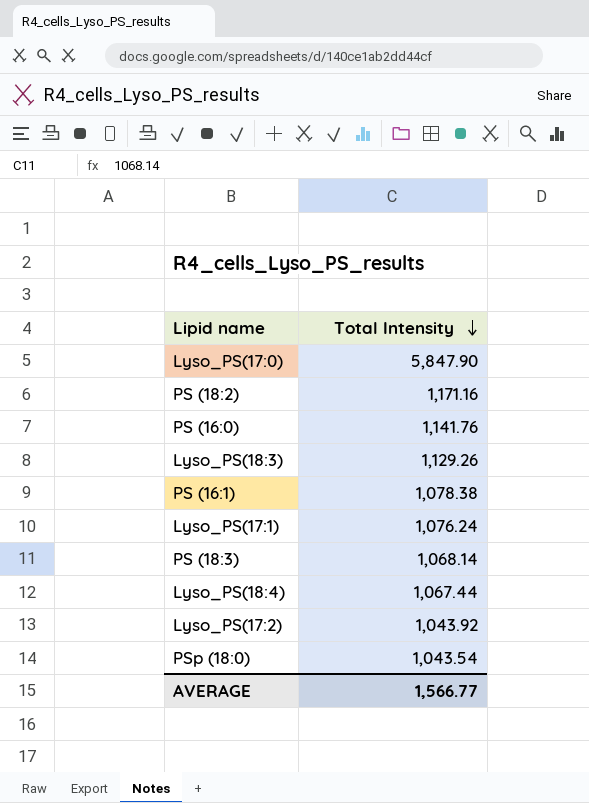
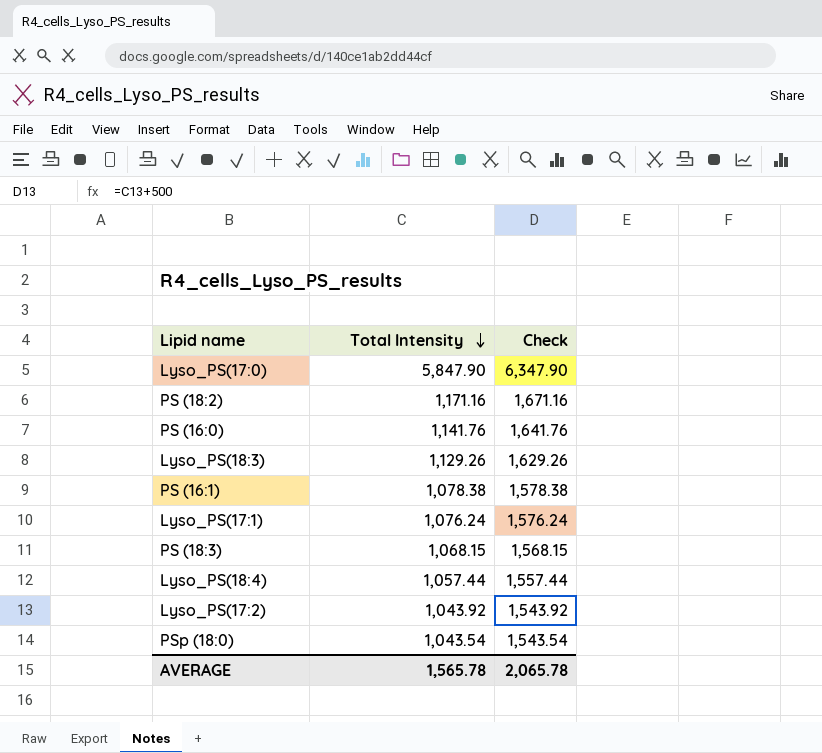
column Check | formula: none -> [Total Intensity] + 500
PS (18:3) | Total Intensity: 1,068.14 -> 1,068.15
Lyso_PS(18:4) | Total Intensity: 1,067.44 -> 1,057.44
AVERAGE | Total Intensity: 1,566.77 -> 1,565.78

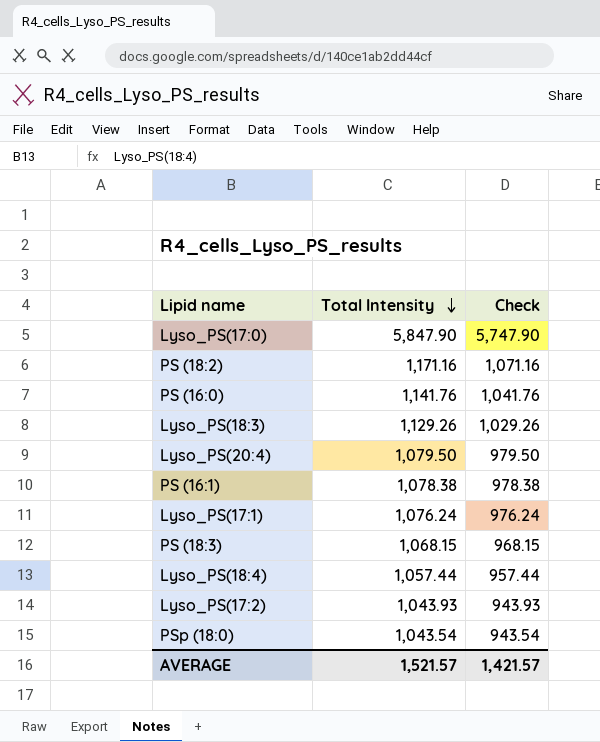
column Check | formula: [Total Intensity] + 500 -> [Total Intensity] - 100
row Lyso_PS(20:4): none -> 1,079.50 | 979.50
Lyso_PS(17:2) | Total Intensity: 1,043.92 -> 1,043.93
AVERAGE | Total Intensity: 1,565.78 -> 1,521.57
AVERAGE | Check: 2,065.78 -> 1,421.57

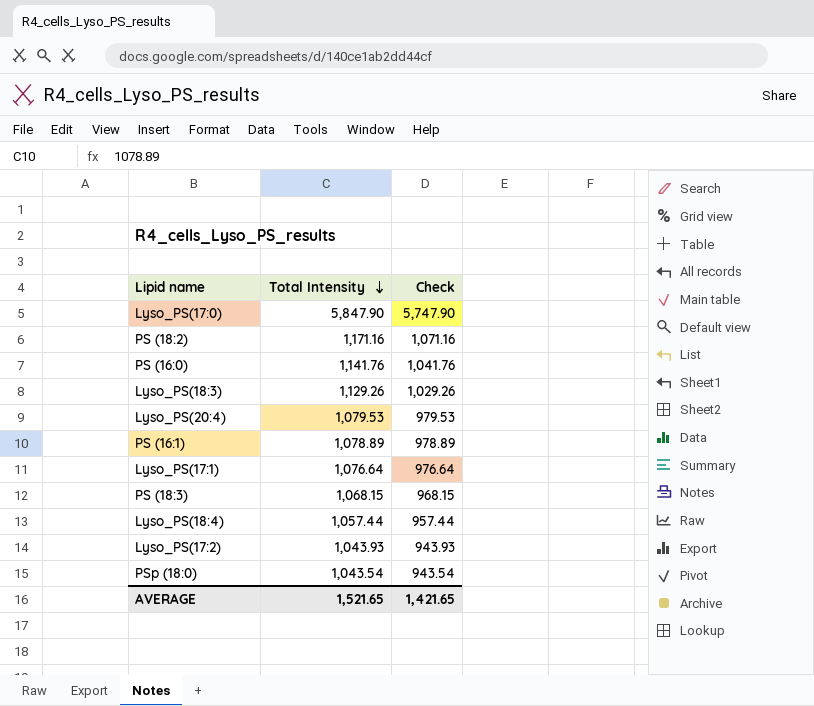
Lyso_PS(20:4) | Total Intensity: 1,079.50 -> 1,079.53
Lyso_PS(20:4) | Check: 979.50 -> 979.53
PS (16:1) | Total Intensity: 1,078.38 -> 1,078.89
PS (16:1) | Check: 978.38 -> 978.89
Lyso_PS(17:1) | Total Intensity: 1,076.24 -> 1,076.64
Lyso_PS(17:1) | Check: 976.24 -> 976.64
AVERAGE | Total Intensity: 1,521.57 -> 1,521.65
AVERAGE | Check: 1,421.57 -> 1,421.65

